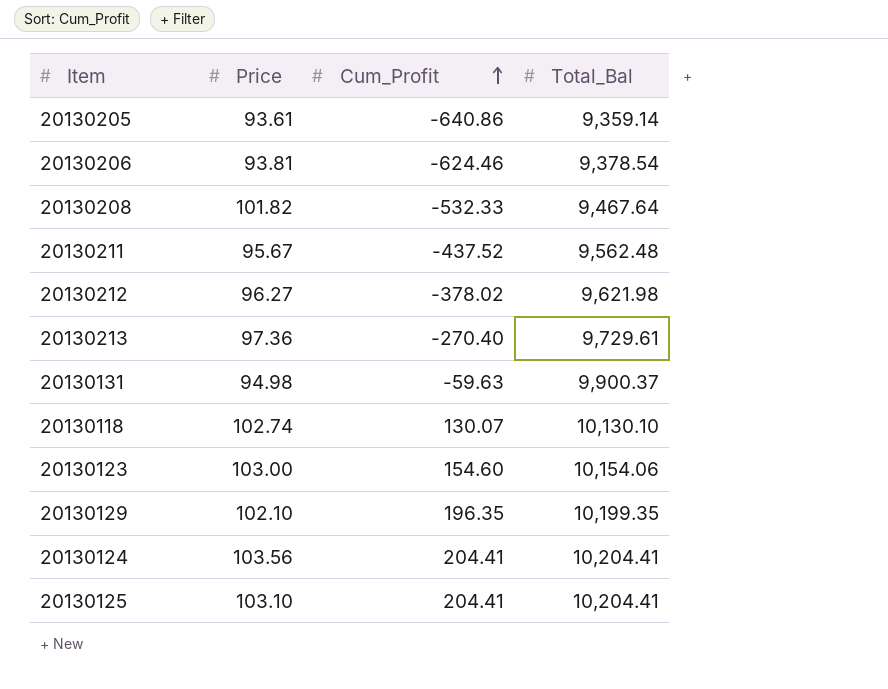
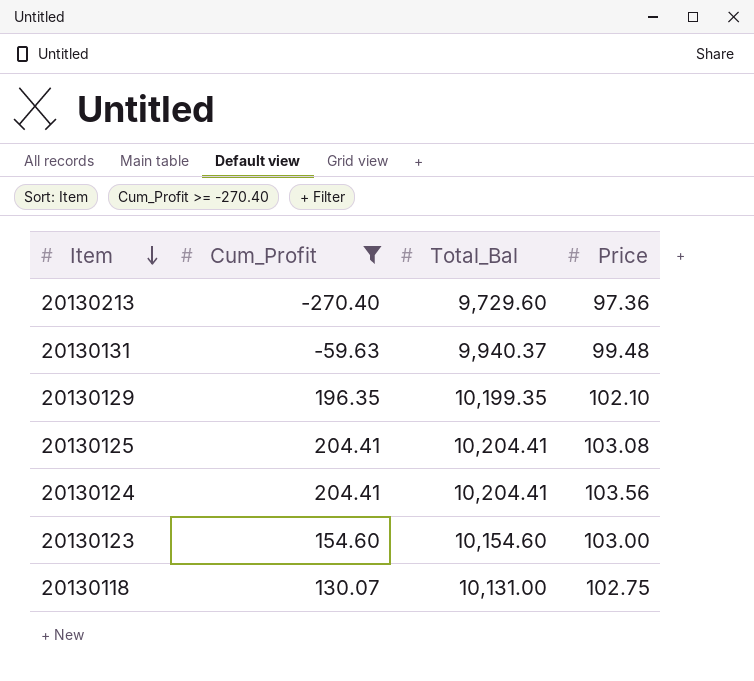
filter: none -> Cum_Profit >= -270.40
row order: Cum_Profit ascending -> Item descending
column Price | position: 2 -> 4
20130213 | Total_Bal: 9,729.61 -> 9,729.60
20130131 | Total_Bal: 9,900.37 -> 9,940.37
20130131 | Price: 94.98 -> 99.48
20130125 | Price: 103.10 -> 103.08
20130123 | Total_Bal: 10,154.06 -> 10,154.60
20130118 | Total_Bal: 10,130.10 -> 10,131.00
20130118 | Price: 102.74 -> 102.75

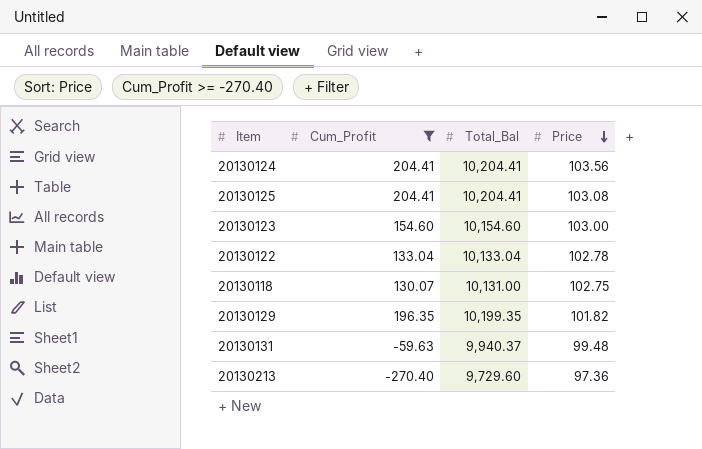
row order: Item descending -> Price descending
row 20130122: none -> 133.04 | 10,133.04 | 102.78
20130129 | Price: 102.10 -> 101.82

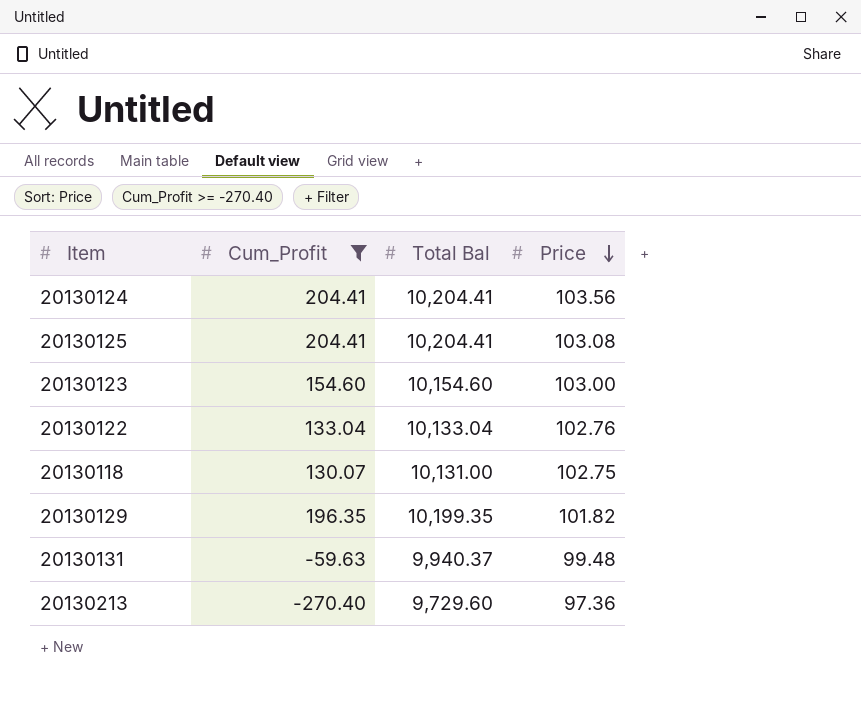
column name: Total_Bal -> Total Bal
20130122 | Price: 102.78 -> 102.76

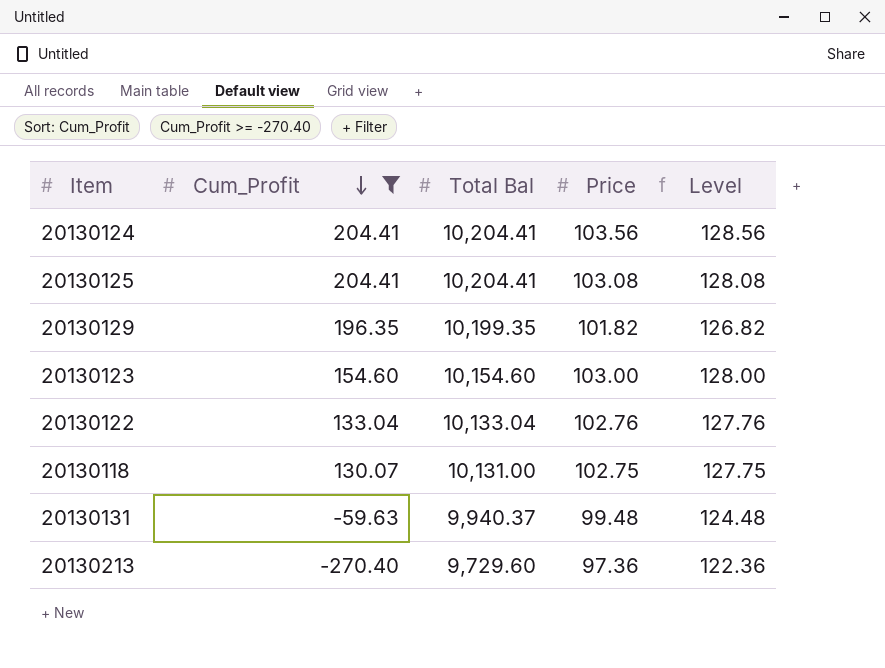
row order: Price descending -> Cum_Profit descending
column Level | formula: none -> [Price] + 25

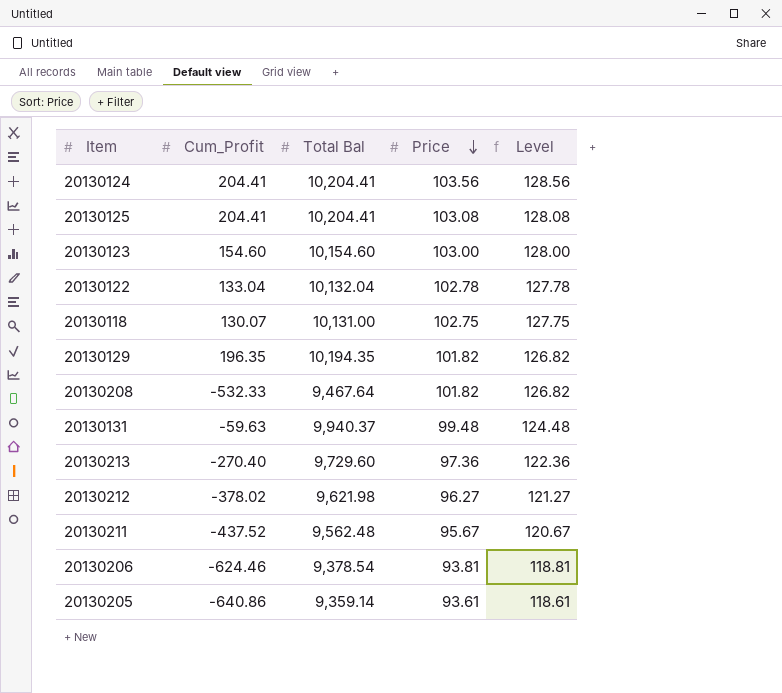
filter: Cum_Profit >= -270.40 -> none
row order: Cum_Profit descending -> Price descending
20130122 | Total Bal: 10,133.04 -> 10,132.04
20130122 | Price: 102.76 -> 102.78
20130122 | Level: 127.76 -> 127.78
20130129 | Total Bal: 10,199.35 -> 10,194.35

